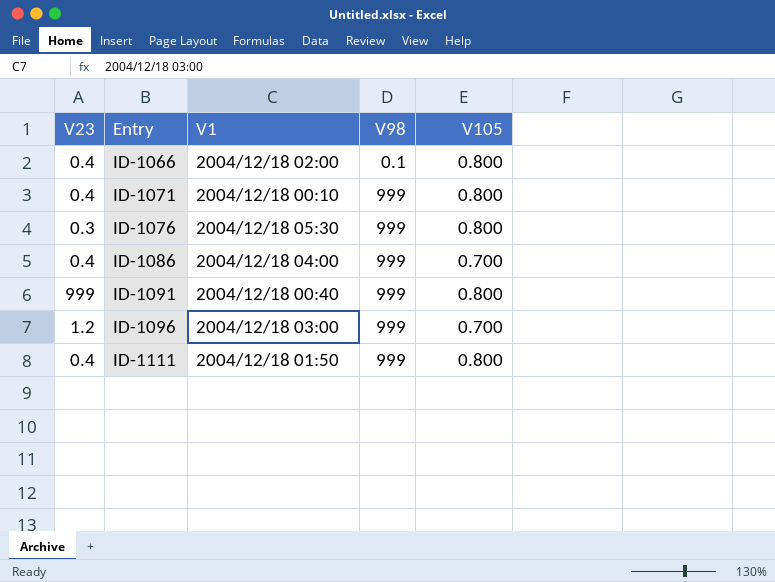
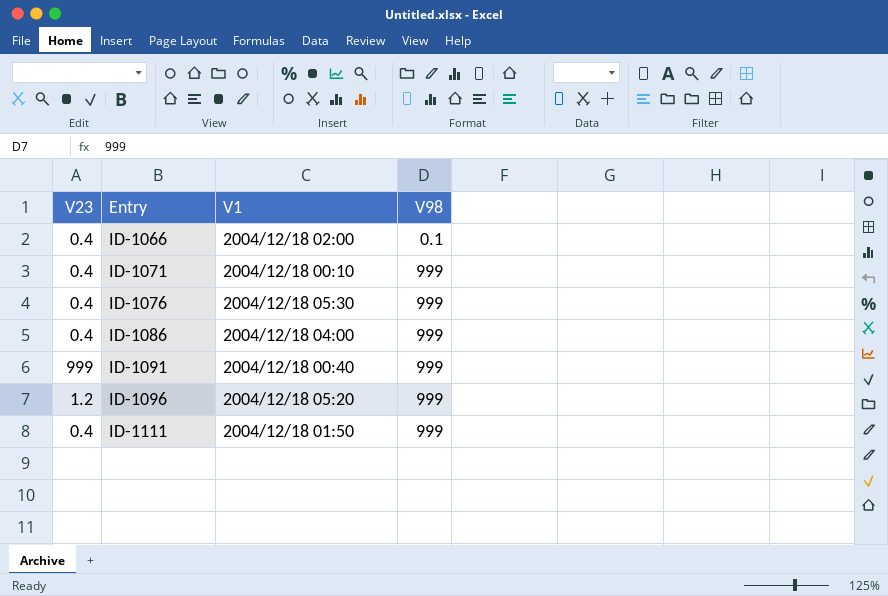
column V105 | position: 5 -> none
ID-1076 | V23: 0.3 -> 0.4
ID-1096 | V1: 2004/12/18 03:00 -> 2004/12/18 05:20

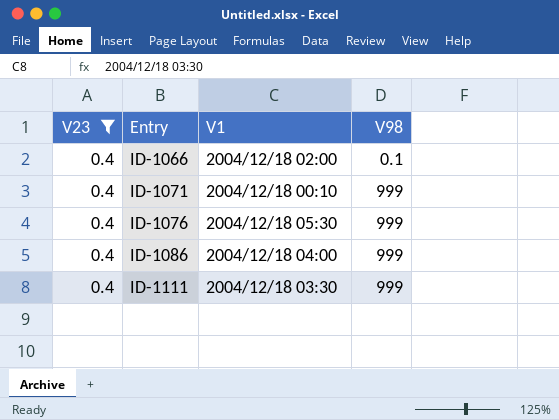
filter: none -> V23 = 0.4
ID-1111 | V1: 2004/12/18 01:50 -> 2004/12/18 03:30

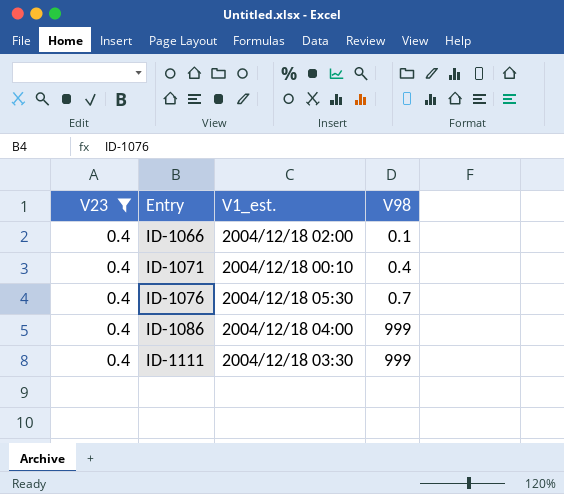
column name: V1 -> V1_est.
ID-1071 | V98: 999 -> 0.4
ID-1076 | V98: 999 -> 0.7

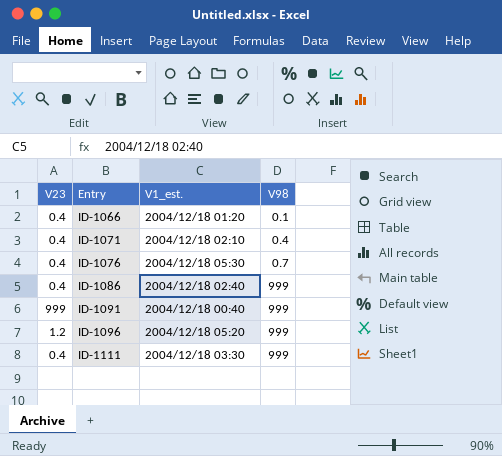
filter: V23 = 0.4 -> none
ID-1066 | V1_est.: 2004/12/18 02:00 -> 2004/12/18 01:20
ID-1071 | V1_est.: 2004/12/18 00:10 -> 2004/12/18 02:10
ID-1086 | V1_est.: 2004/12/18 04:00 -> 2004/12/18 02:40

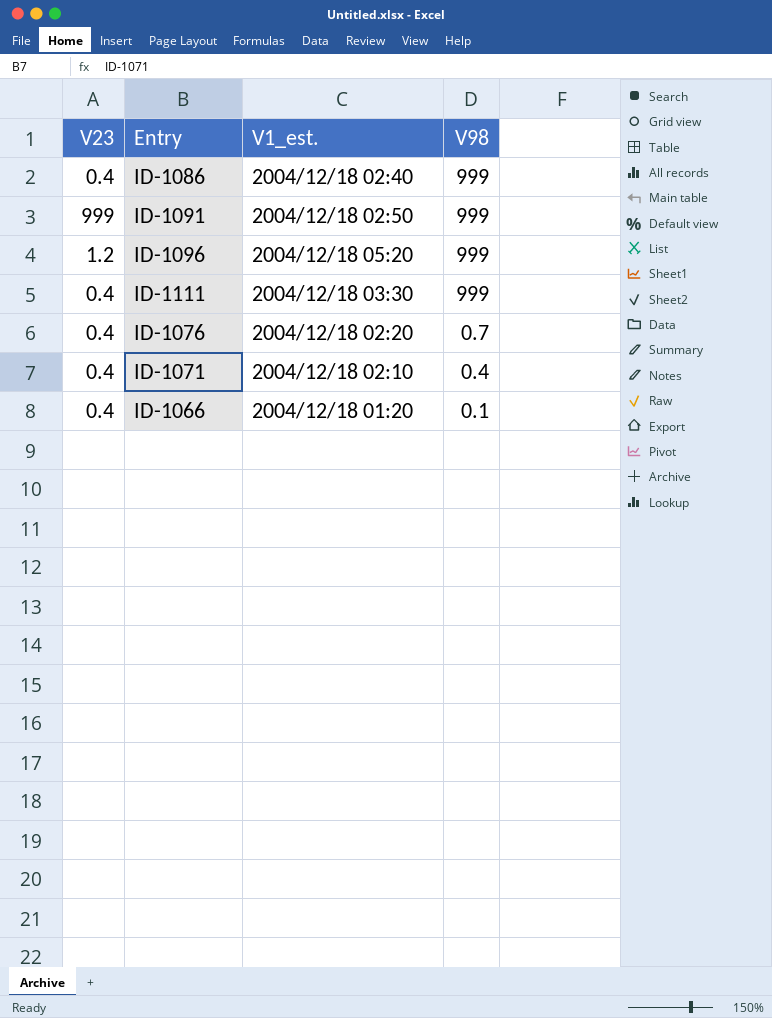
row order: Entry ascending -> V98 descending
ID-1091 | V1_est.: 2004/12/18 00:40 -> 2004/12/18 02:50
ID-1076 | V1_est.: 2004/12/18 05:30 -> 2004/12/18 02:20

